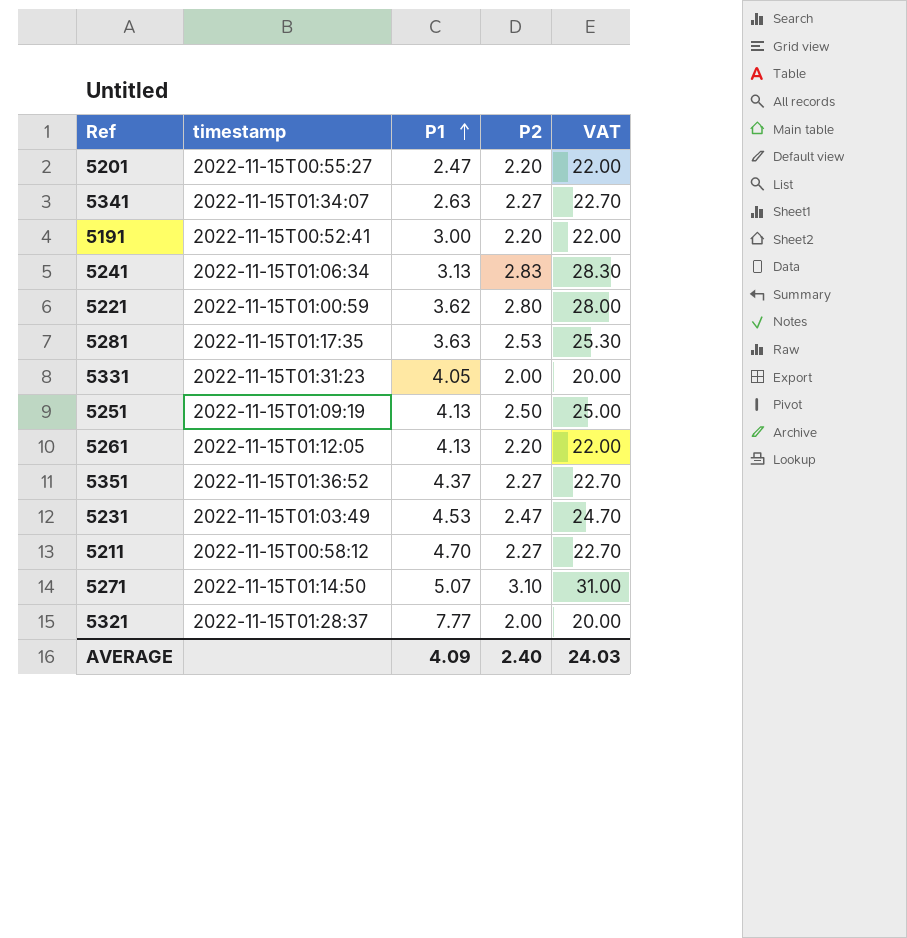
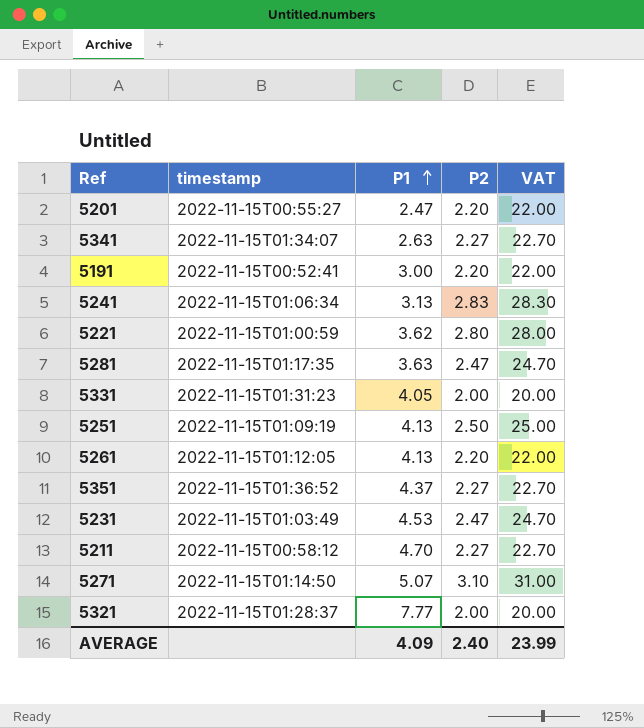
5281 | P2: 2.53 -> 2.47
5281 | VAT: 25.30 -> 24.70
AVERAGE | VAT: 24.03 -> 23.99

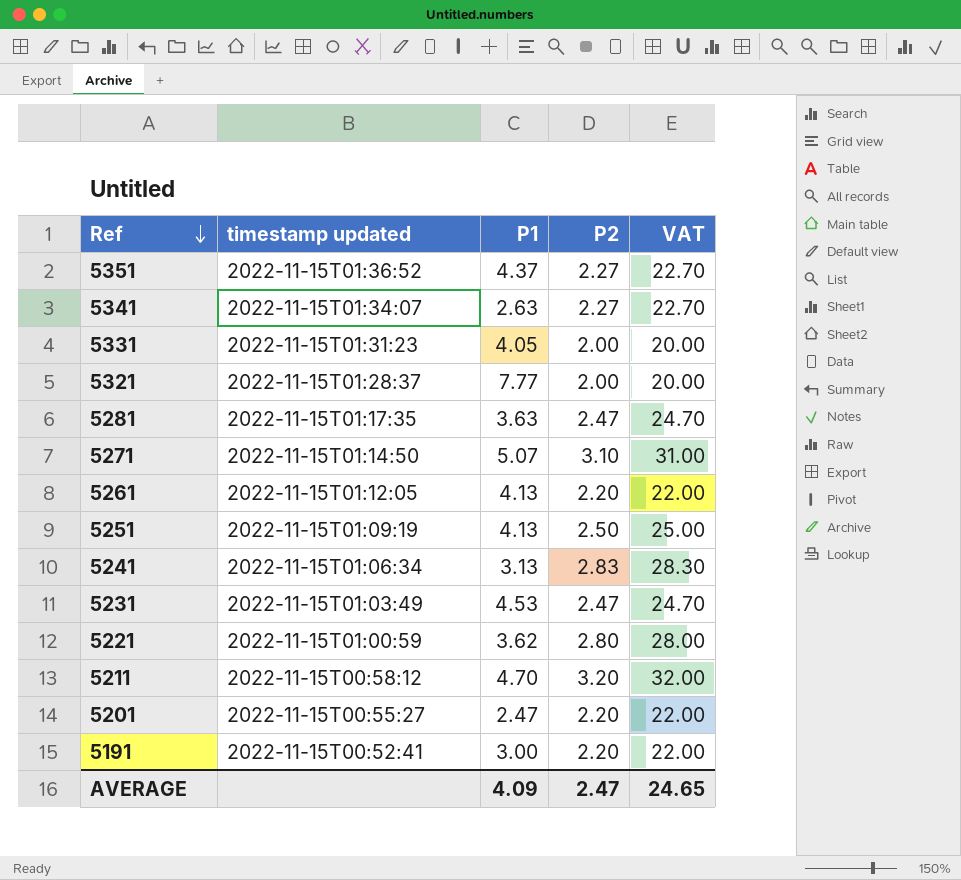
row order: P1 ascending -> Ref descending
column name: timestamp -> timestamp updated
5211 | P2: 2.27 -> 3.20
5211 | VAT: 22.70 -> 32.00
AVERAGE | P2: 2.40 -> 2.47
AVERAGE | VAT: 23.99 -> 24.65

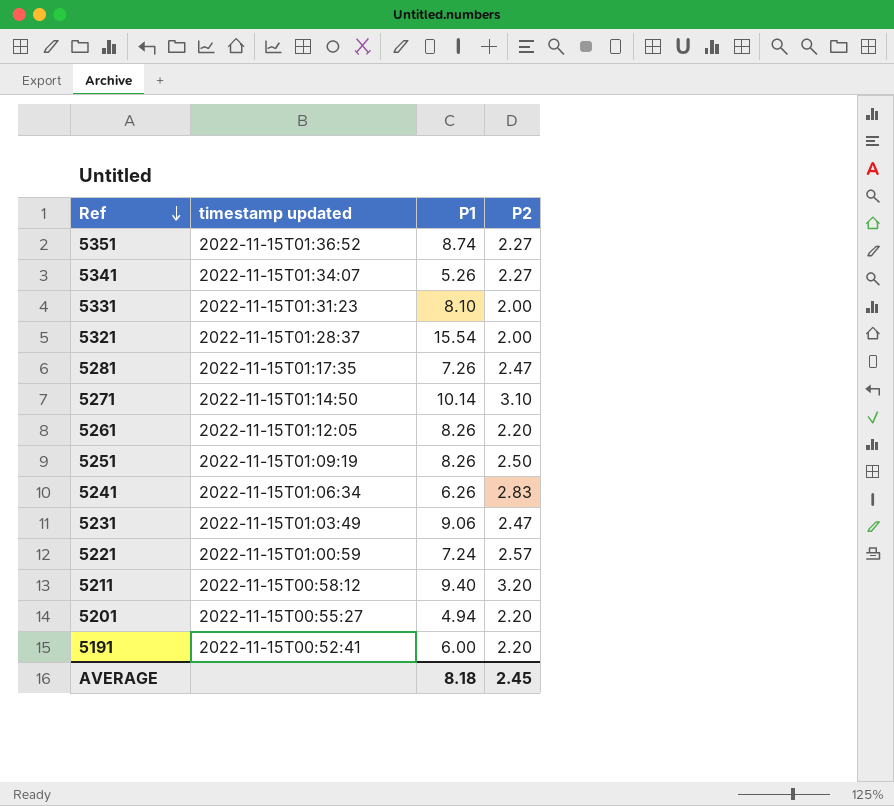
column VAT | formula: [P2] * 10 -> none
5351 | P1: 4.37 -> 8.74
5341 | P1: 2.63 -> 5.26
5331 | P1: 4.05 -> 8.10
5321 | P1: 7.77 -> 15.54
5281 | P1: 3.63 -> 7.26
5271 | P1: 5.07 -> 10.14
5261 | P1: 4.13 -> 8.26
5251 | P1: 4.13 -> 8.26
5241 | P1: 3.13 -> 6.26
5231 | P1: 4.53 -> 9.06
5221 | P1: 3.62 -> 7.24
5221 | P2: 2.80 -> 2.57
5211 | P1: 4.70 -> 9.40
5201 | P1: 2.47 -> 4.94
5191 | P1: 3.00 -> 6.00
AVERAGE | P1: 4.09 -> 8.18
AVERAGE | P2: 2.47 -> 2.45

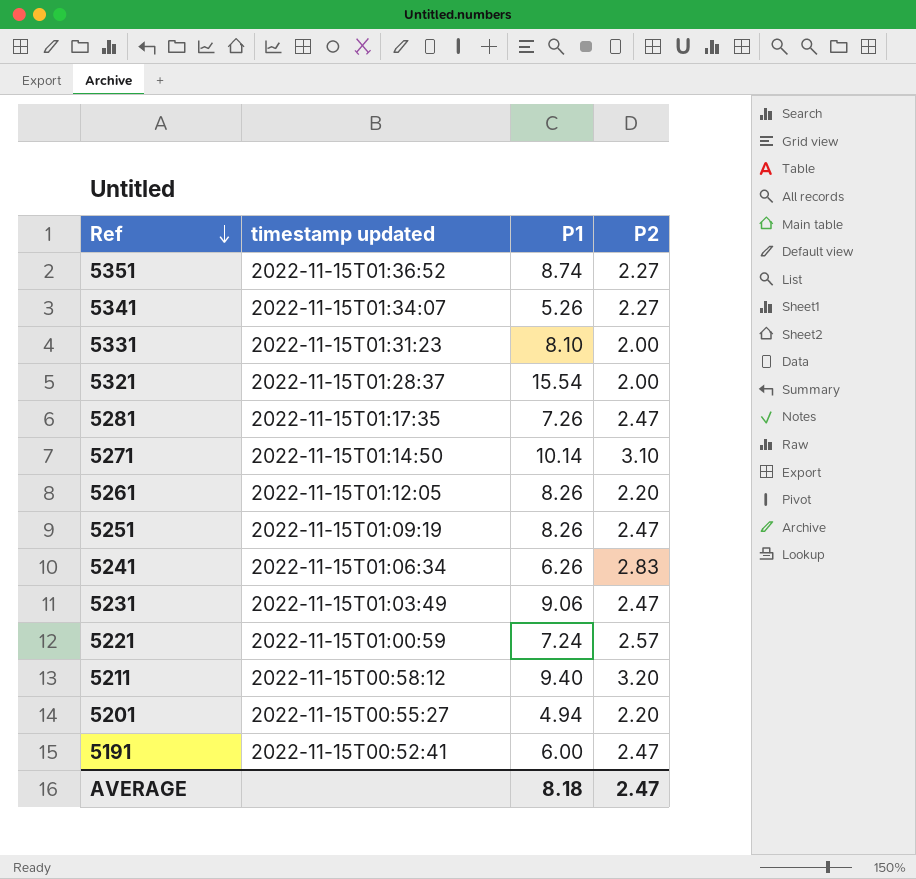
5251 | P2: 2.50 -> 2.47
5191 | P2: 2.20 -> 2.47
AVERAGE | P2: 2.45 -> 2.47

